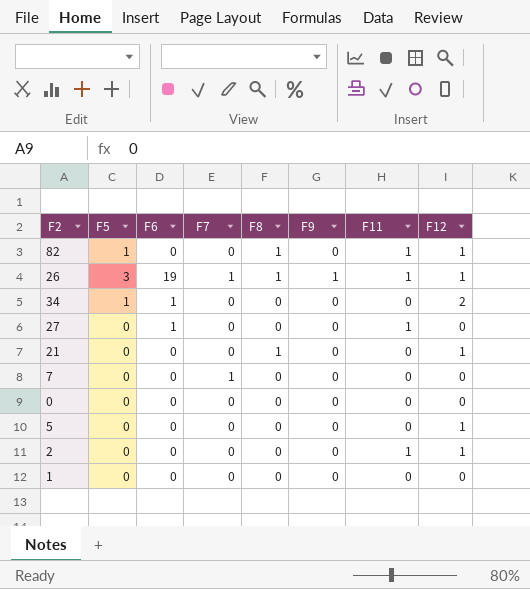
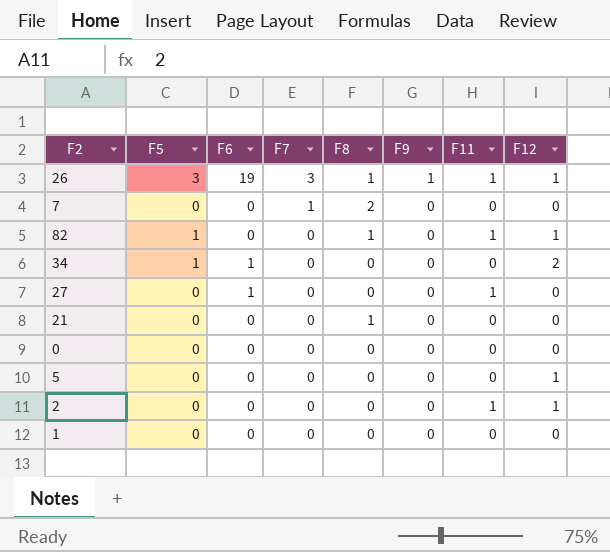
row order: none -> F7 descending
26 | F7: 1 -> 3
7 | F8: 0 -> 2
21 | F12: 1 -> 0

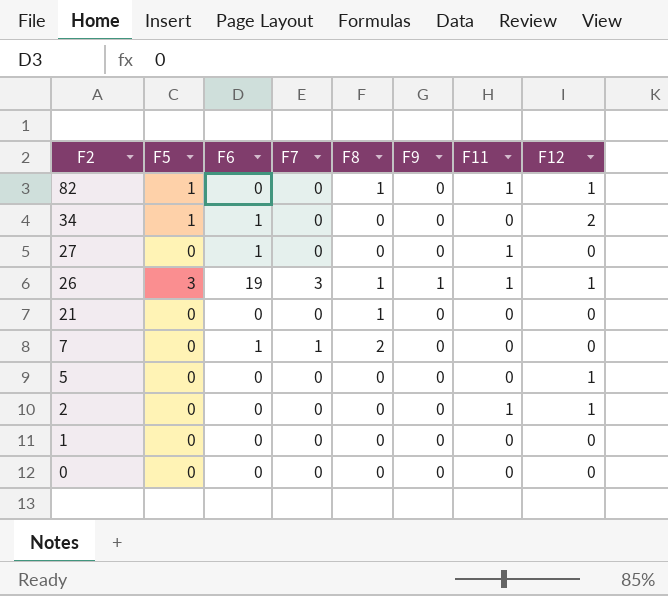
row order: F7 descending -> F2 descending
7 | F6: 0 -> 1

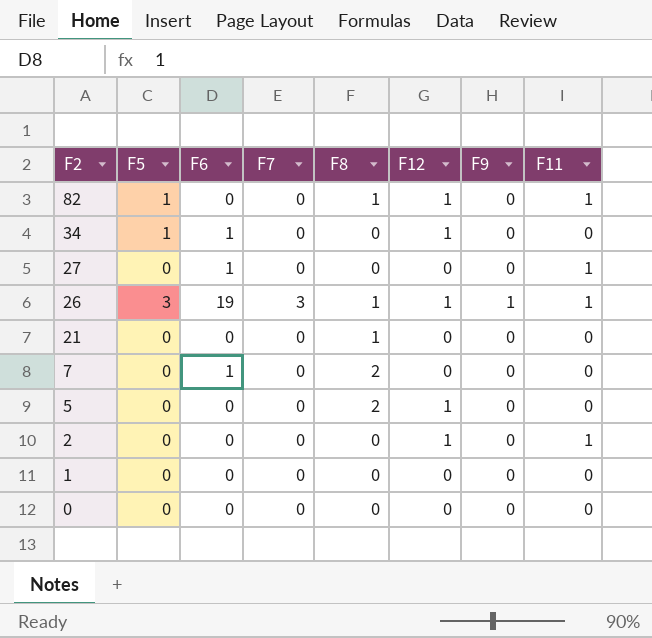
column F12 | position: 8 -> 6
34 | F12: 2 -> 1
7 | F7: 1 -> 0
5 | F8: 0 -> 2

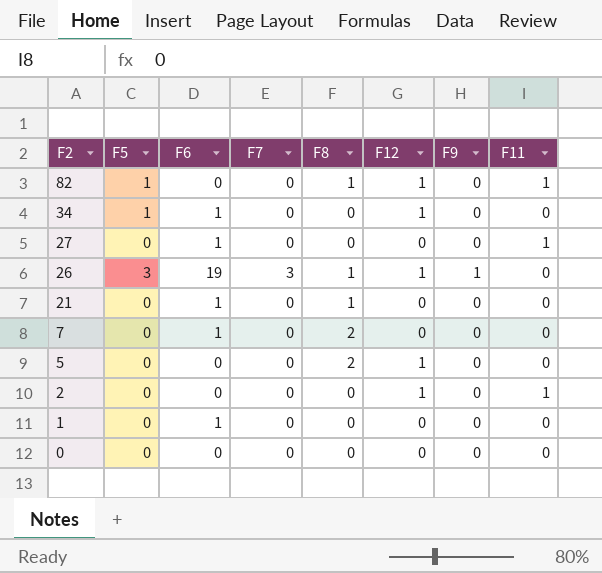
26 | F11: 1 -> 0
21 | F6: 0 -> 1
1 | F6: 0 -> 1

